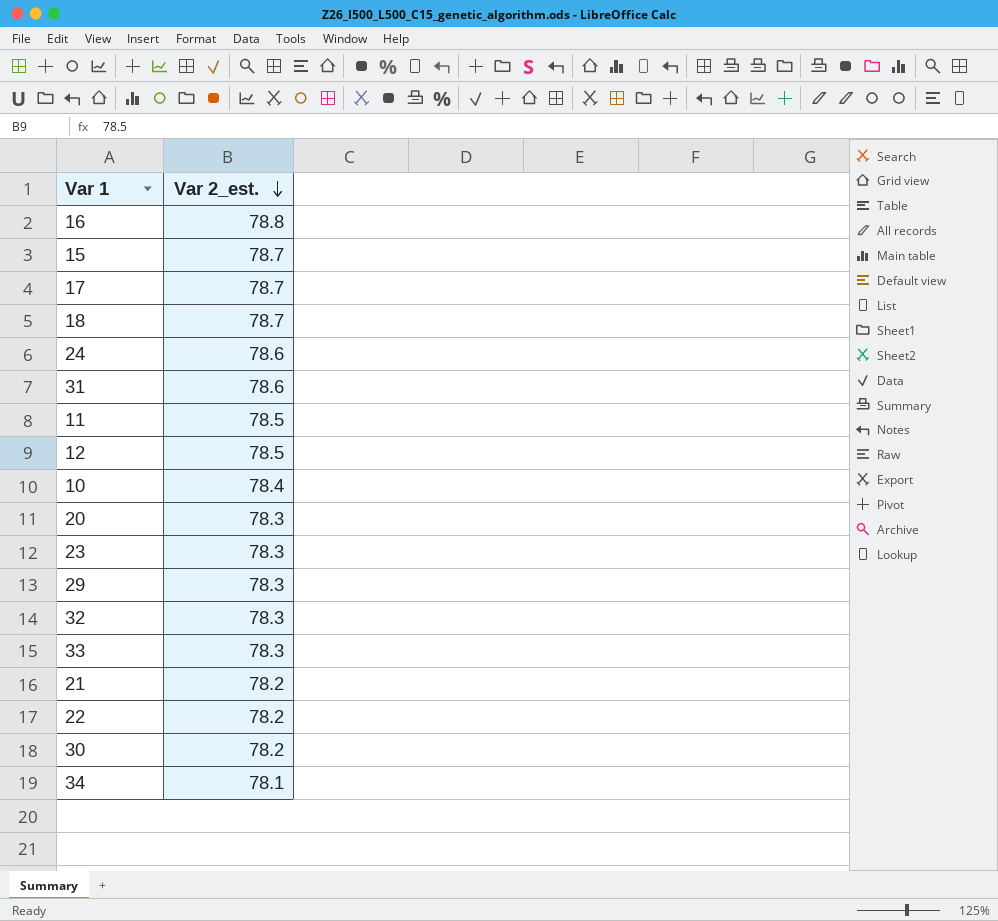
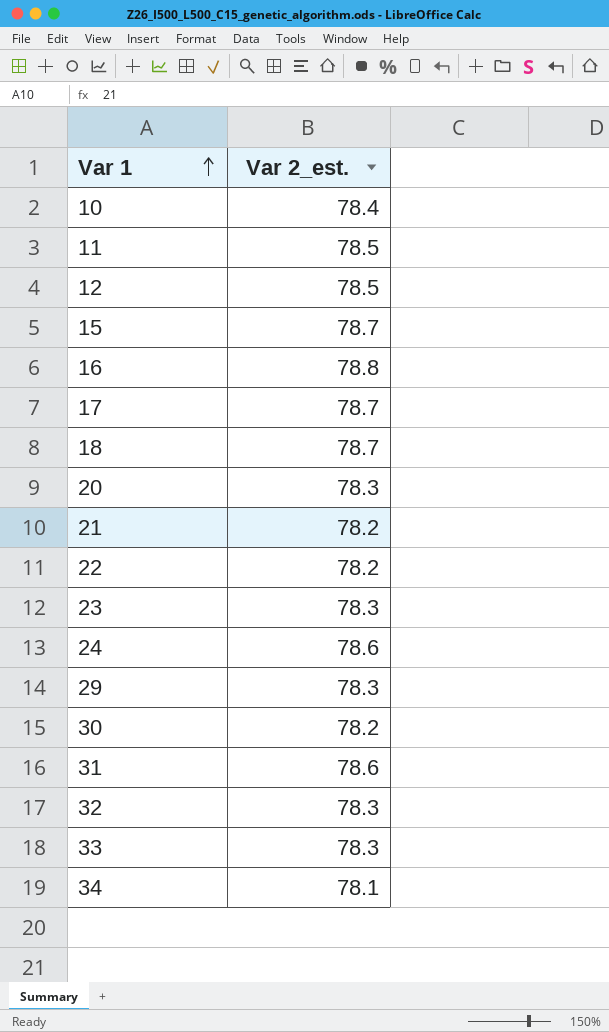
row order: Var 2_est. descending -> Var 1 ascending

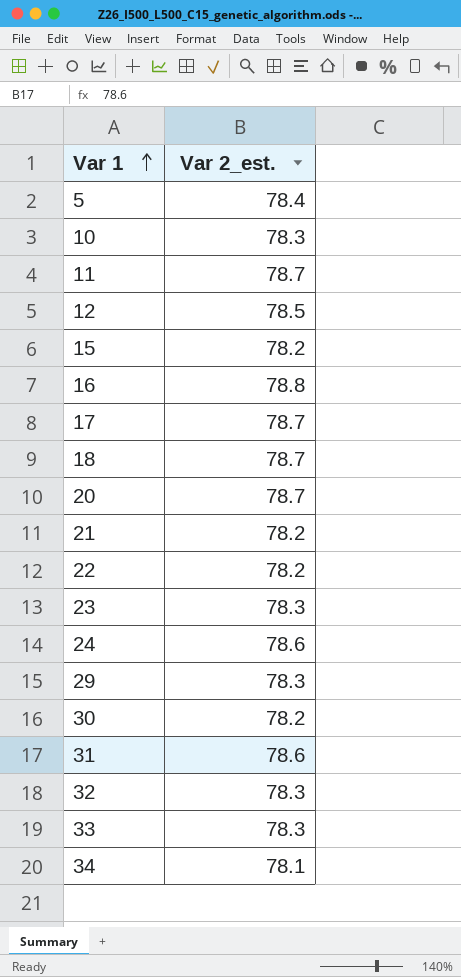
row 5: none -> 78.4
10 | Var 2_est.: 78.4 -> 78.3
11 | Var 2_est.: 78.5 -> 78.7
15 | Var 2_est.: 78.7 -> 78.2
20 | Var 2_est.: 78.3 -> 78.7

